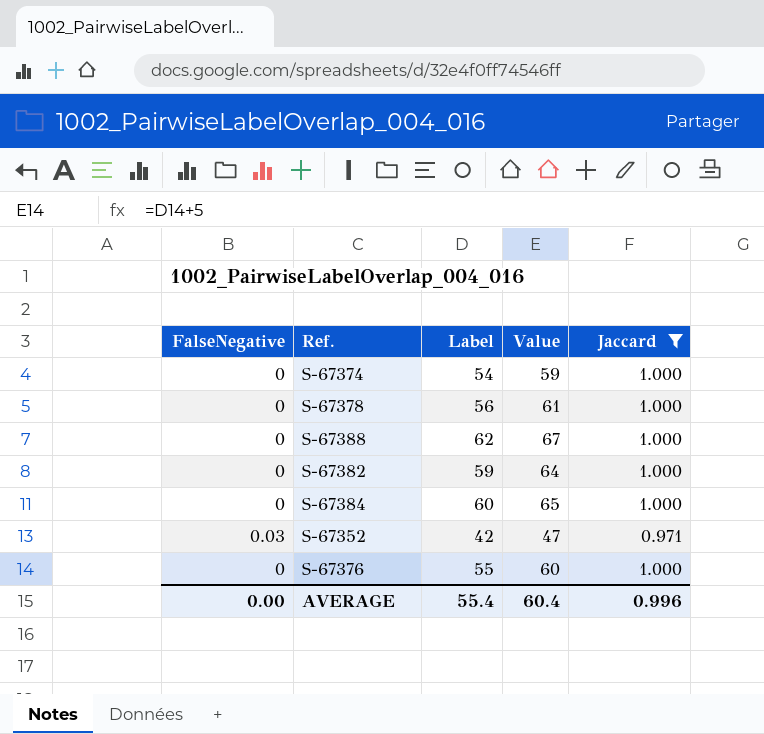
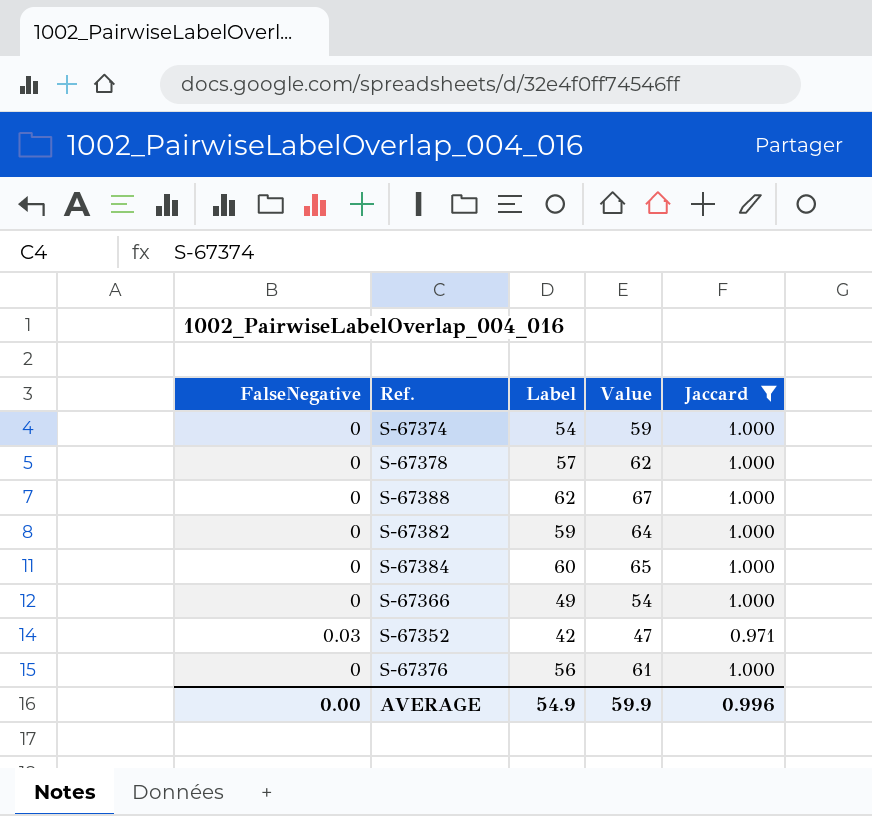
S-67378 | Label: 56 -> 57
S-67378 | Value: 61 -> 62
row S-67366: none -> 0 | 49 | 54 | 1.000
S-67376 | Label: 55 -> 56
S-67376 | Value: 60 -> 61
AVERAGE | Label: 55.4 -> 54.9
AVERAGE | Value: 60.4 -> 59.9

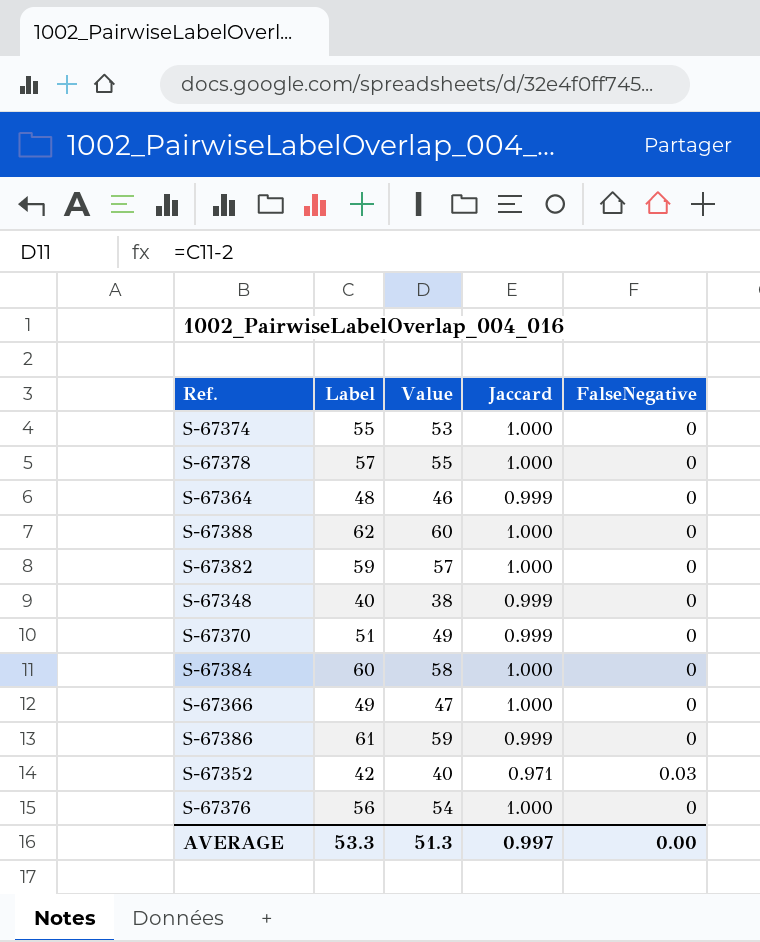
filter: Jaccard != 0.999 -> none
column Value | formula: [Label] + 5 -> [Label] - 2
column FalseNegative | position: 1 -> 5
S-67374 | Label: 54 -> 55
AVERAGE | Label: 54.9 -> 53.3
AVERAGE | Value: 59.9 -> 51.3
AVERAGE | Jaccard: 0.996 -> 0.997

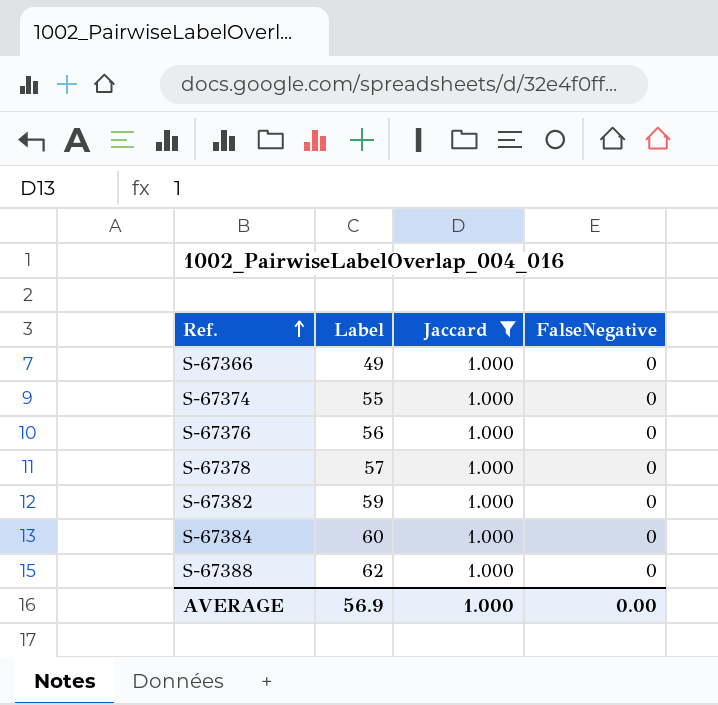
filter: none -> Jaccard = 1.000
row order: none -> Ref. ascending
column Value | formula: [Label] - 2 -> none
AVERAGE | Label: 53.3 -> 56.9
AVERAGE | Jaccard: 0.997 -> 1.000

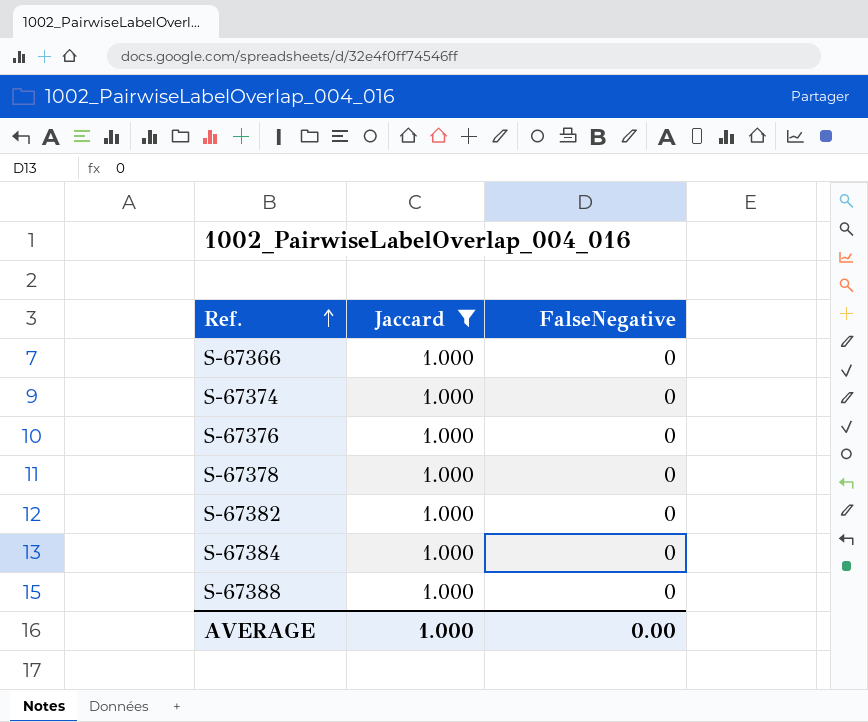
column Label | position: 2 -> none

